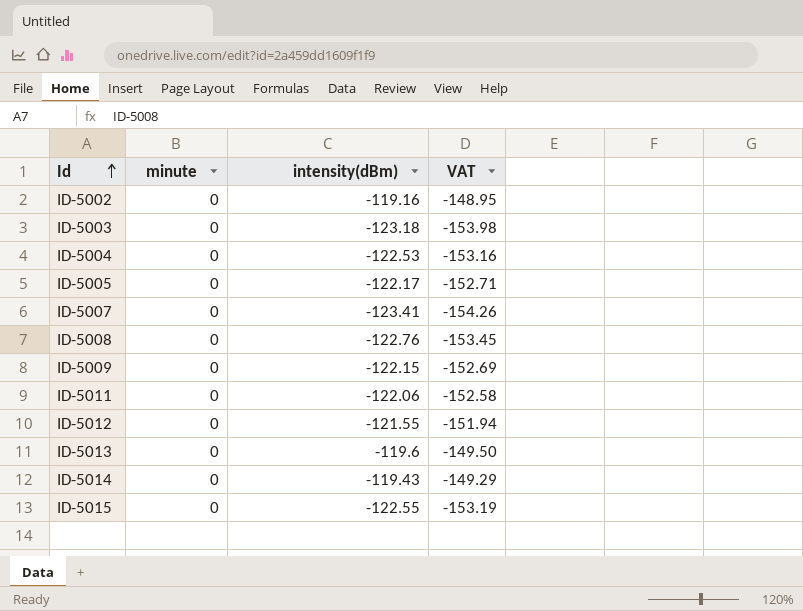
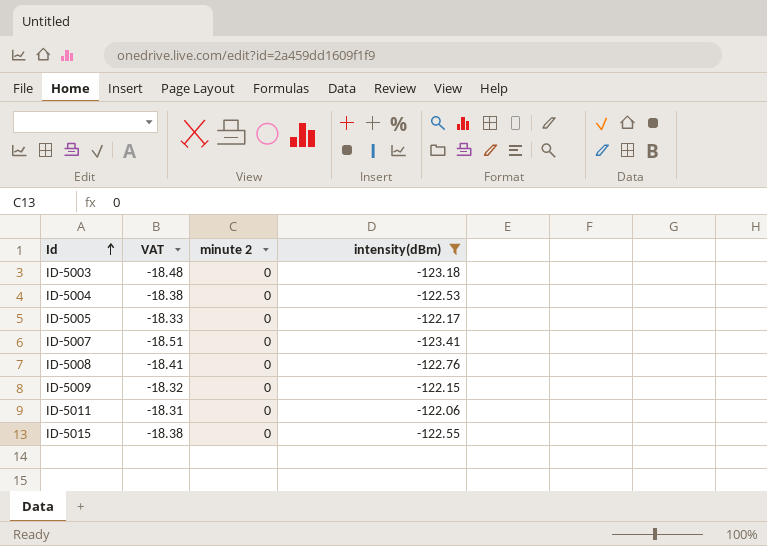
filter: none -> intensity(dBm) <= -122.06
column VAT | formula: [intensity(dBm)] * 1.25 -> [intensity(dBm)] * 0.15
column VAT | position: 4 -> 2
column name: minute -> minute 2

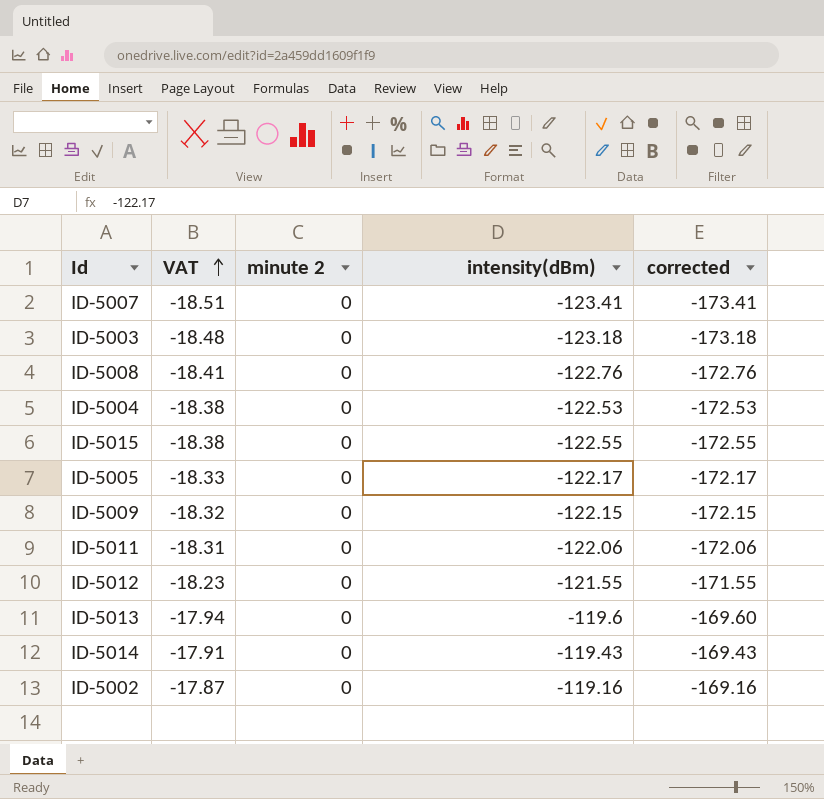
filter: intensity(dBm) <= -122.06 -> none
row order: Id ascending -> VAT ascending
column corrected | formula: none -> [intensity(dBm)] - 50

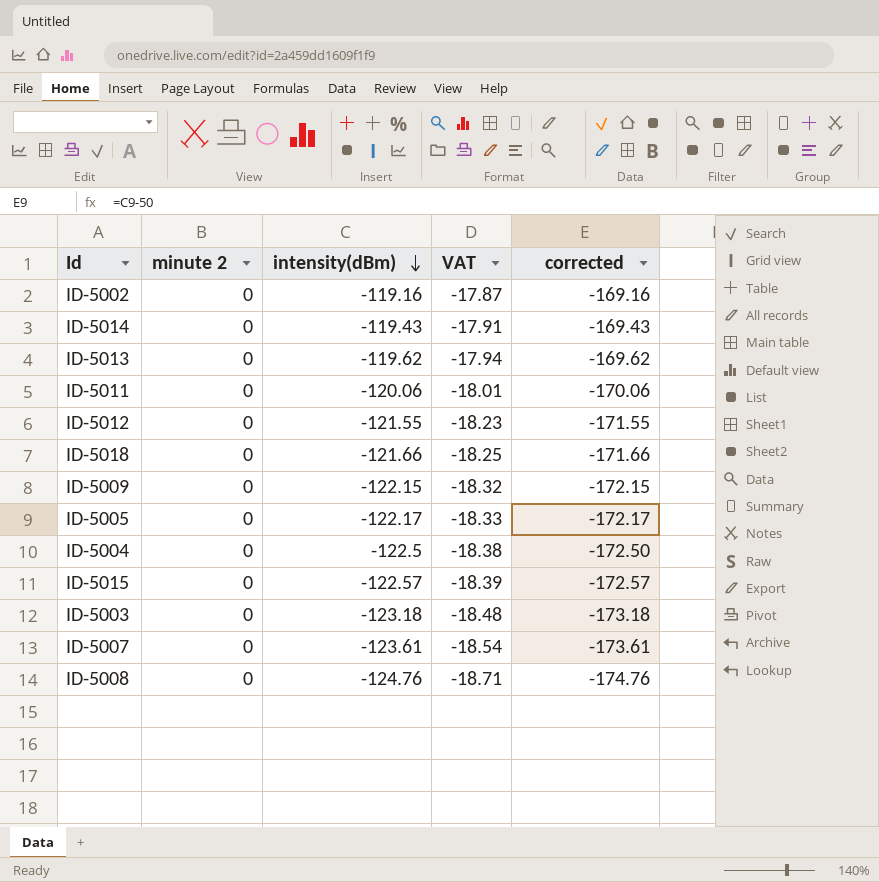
row order: VAT ascending -> intensity(dBm) descending
column VAT | position: 2 -> 4
ID-5013 | intensity(dBm): -119.6 -> -119.62
ID-5013 | corrected: -169.60 -> -169.62
ID-5011 | intensity(dBm): -122.06 -> -120.06
ID-5011 | VAT: -18.31 -> -18.01
ID-5011 | corrected: -172.06 -> -170.06
row ID-5018: none -> 0 | -121.66 | -18.25 | -171.66
ID-5004 | intensity(dBm): -122.53 -> -122.5
ID-5004 | corrected: -172.53 -> -172.50
ID-5015 | intensity(dBm): -122.55 -> -122.57
ID-5015 | VAT: -18.38 -> -18.39
ID-5015 | corrected: -172.55 -> -172.57
ID-5007 | intensity(dBm): -123.41 -> -123.61
ID-5007 | VAT: -18.51 -> -18.54
ID-5007 | corrected: -173.41 -> -173.61
ID-5008 | intensity(dBm): -122.76 -> -124.76
ID-5008 | VAT: -18.41 -> -18.71
ID-5008 | corrected: -172.76 -> -174.76

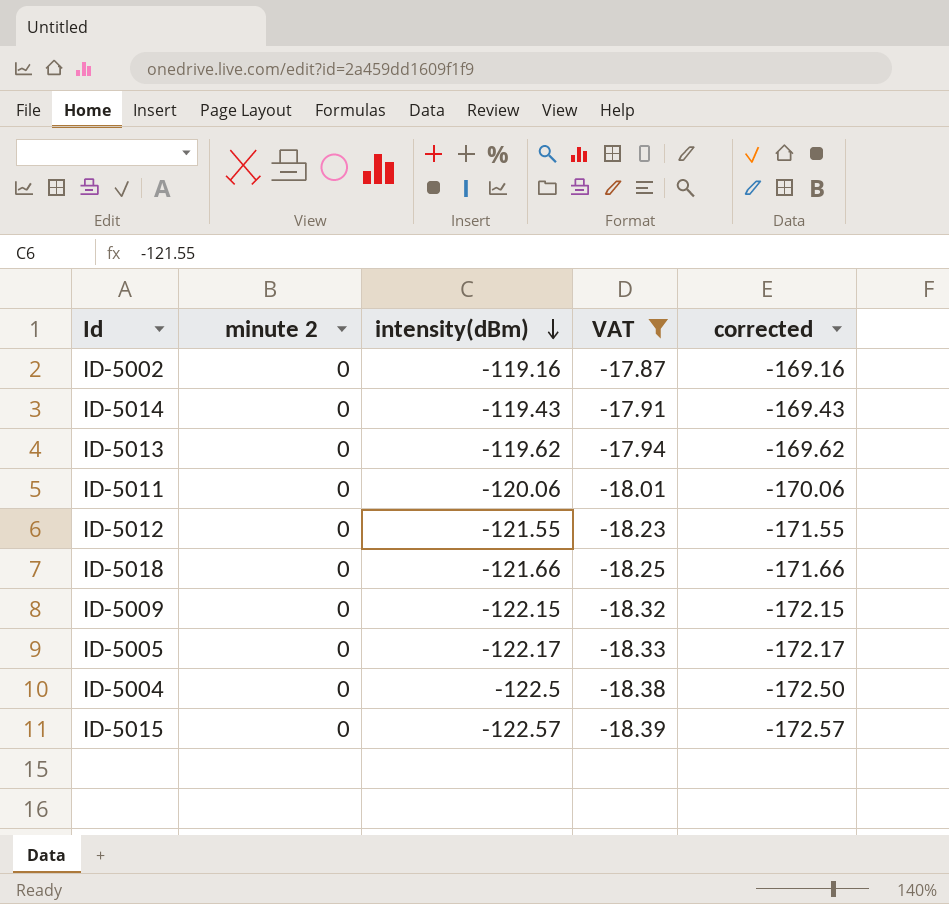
filter: none -> VAT >= -18.39

